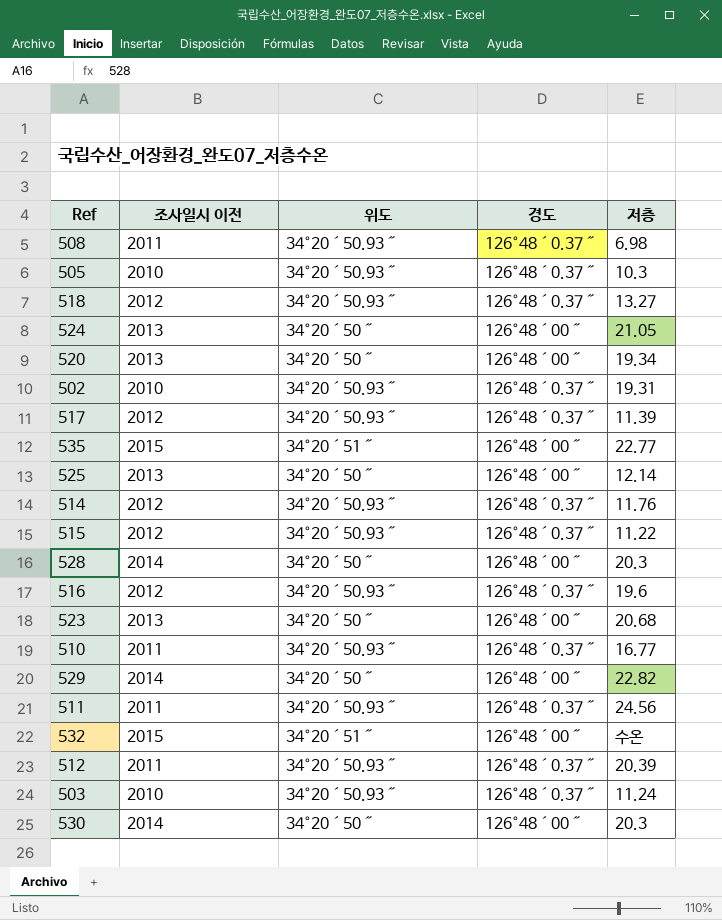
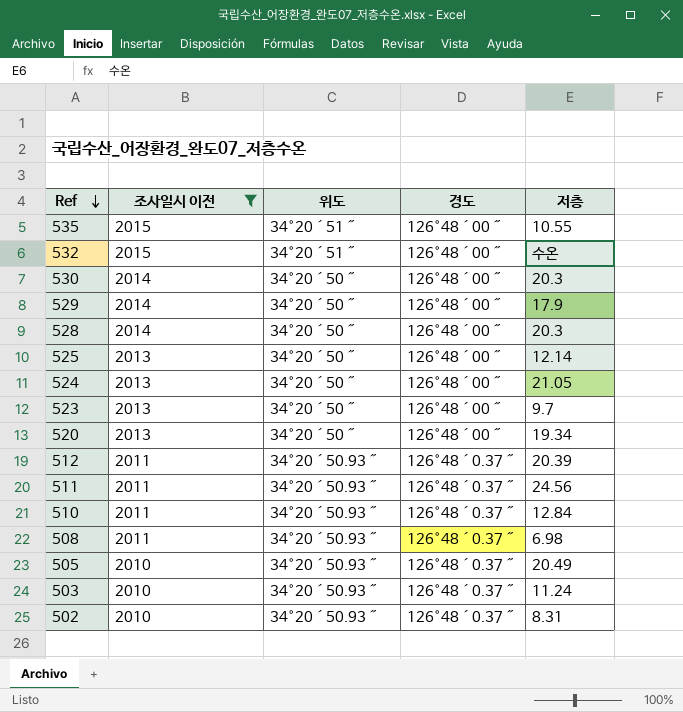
filter: none -> 조사일시 이전 != 2012
row order: none -> Ref descending
535 | 저층: 22.77 -> 10.55
529 | 저층: 22.82 -> 17.9
523 | 저층: 20.68 -> 9.7
510 | 저층: 16.77 -> 12.84
505 | 저층: 10.3 -> 20.49
502 | 저층: 19.31 -> 8.31

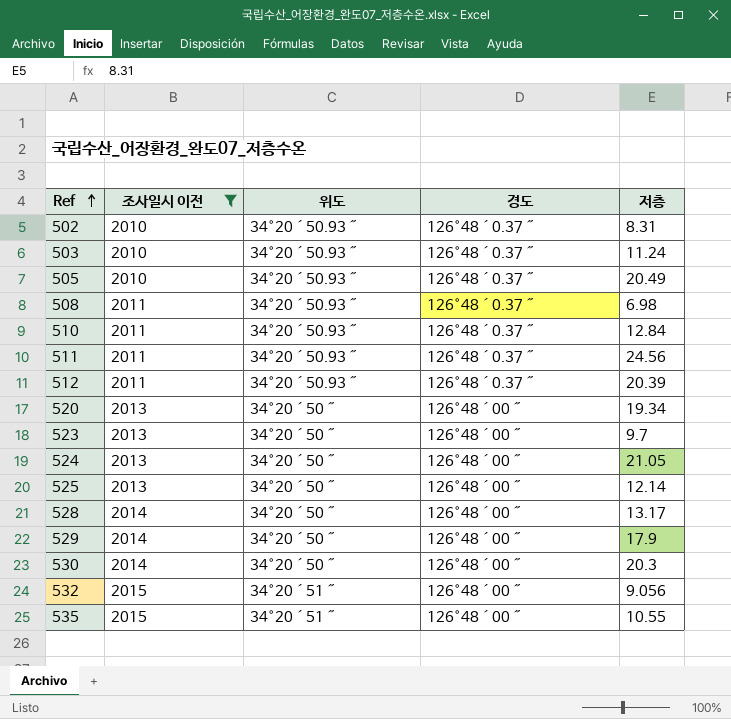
row order: Ref descending -> Ref ascending
528 | 저층: 20.3 -> 13.17
532 | 저층: 수온 -> 9.056

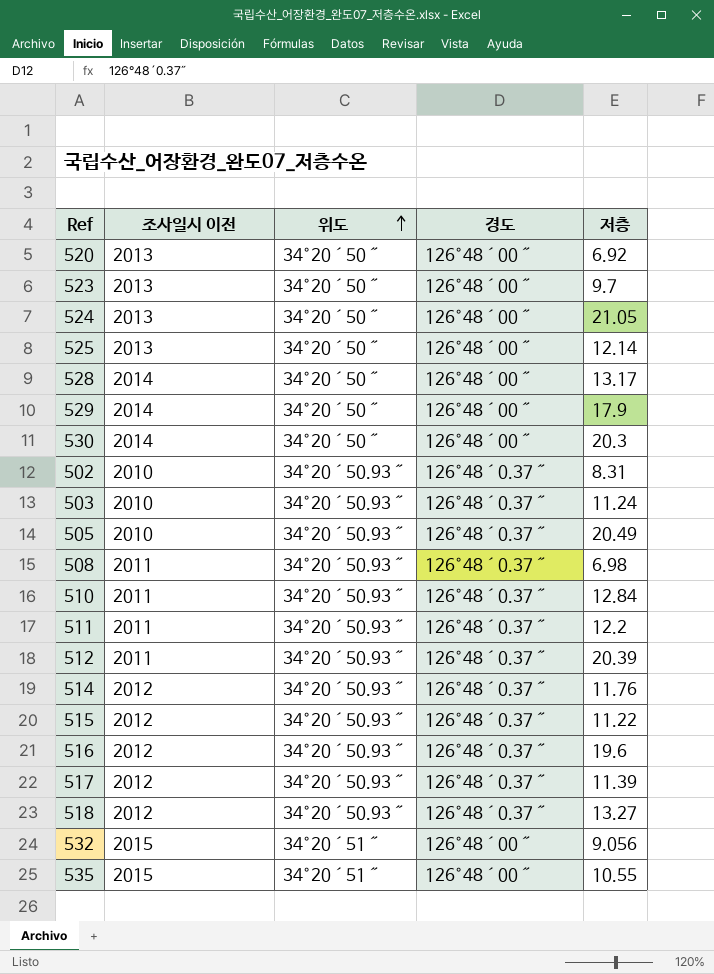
filter: 조사일시 이전 != 2012 -> none
row order: Ref ascending -> 위도 ascending
520 | 저층: 19.34 -> 6.92
511 | 저층: 24.56 -> 12.2

